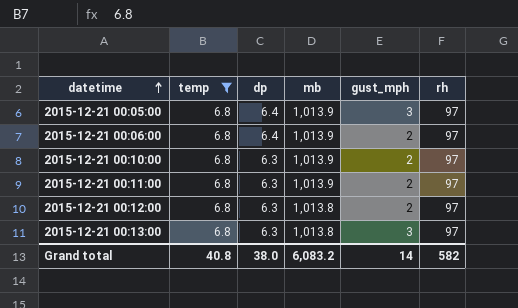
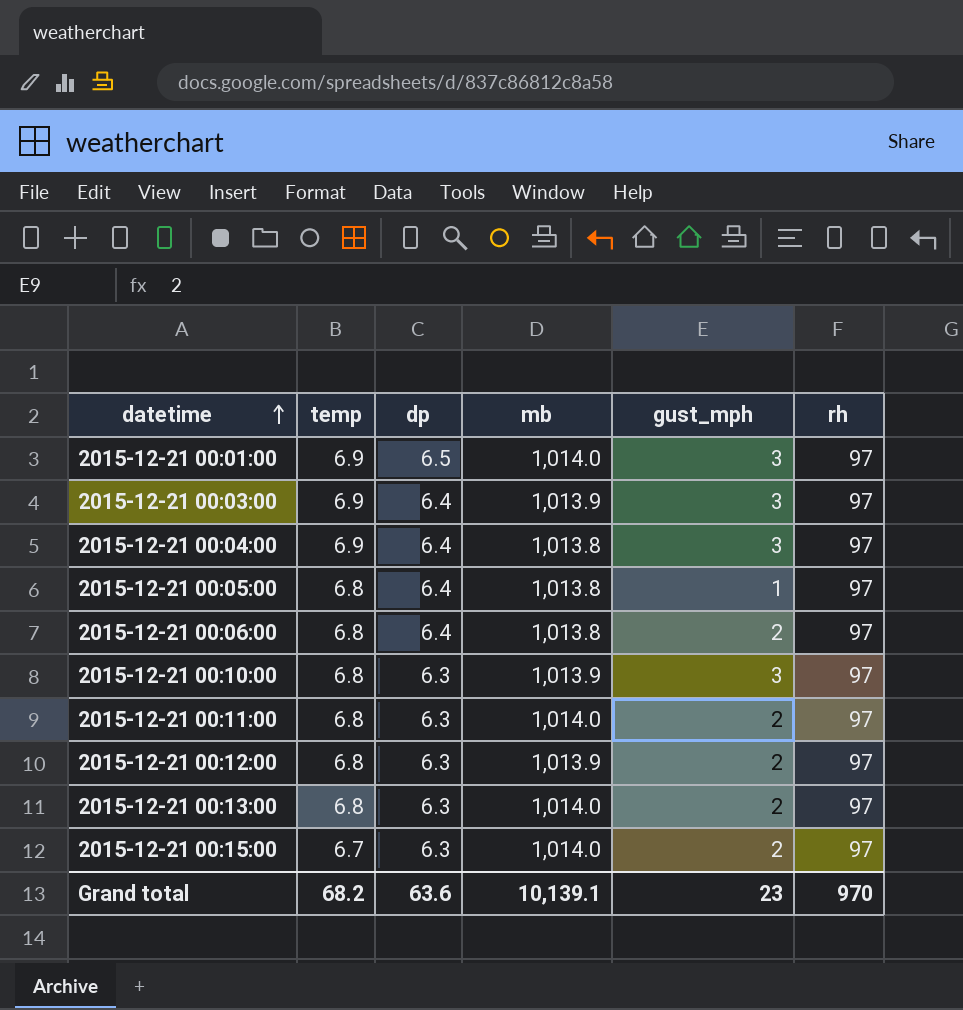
filter: temp = 6.8 -> none
2015-12-21 00:05:00 | mb: 1,013.9 -> 1,013.8
2015-12-21 00:05:00 | gust_mph: 3 -> 1
2015-12-21 00:06:00 | mb: 1,013.9 -> 1,013.8
2015-12-21 00:10:00 | gust_mph: 2 -> 3
2015-12-21 00:11:00 | mb: 1,013.9 -> 1,014.0
2015-12-21 00:12:00 | mb: 1,013.8 -> 1,013.9
2015-12-21 00:13:00 | mb: 1,013.8 -> 1,014.0
2015-12-21 00:13:00 | gust_mph: 3 -> 2
Grand total | temp: 40.8 -> 68.2
Grand total | dp: 38.0 -> 63.6
Grand total | mb: 6,083.2 -> 10,139.1
Grand total | gust_mph: 14 -> 23
Grand total | rh: 582 -> 970

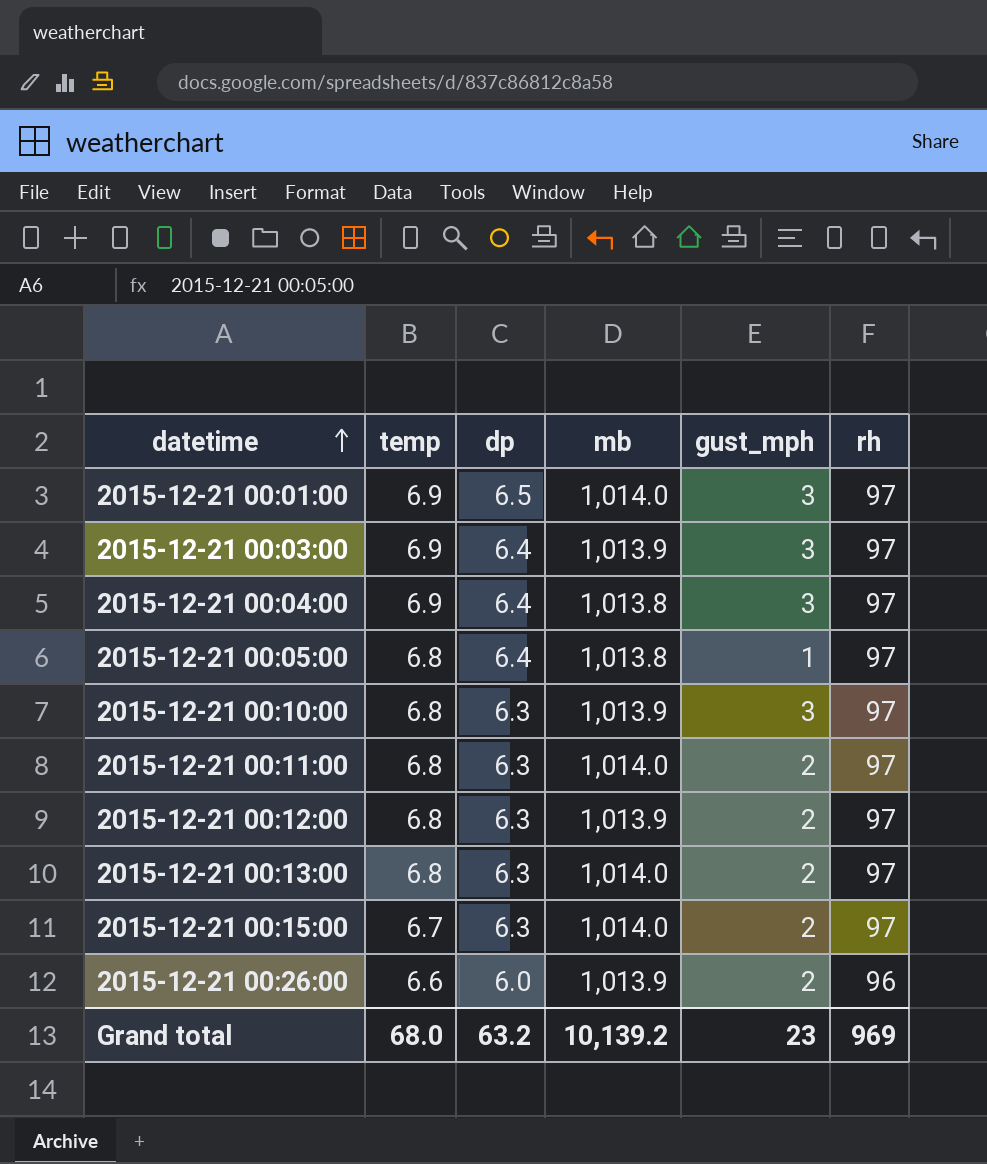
row 2015-12-21 00:06:00: 6.8 | 6.4 | 1,013.8 | 2 | 97 -> none
row 2015-12-21 00:26:00: none -> 6.6 | 6.0 | 1,013.9 | 2 | 96
Grand total | temp: 68.2 -> 68.0
Grand total | dp: 63.6 -> 63.2
Grand total | mb: 10,139.1 -> 10,139.2
Grand total | rh: 970 -> 969

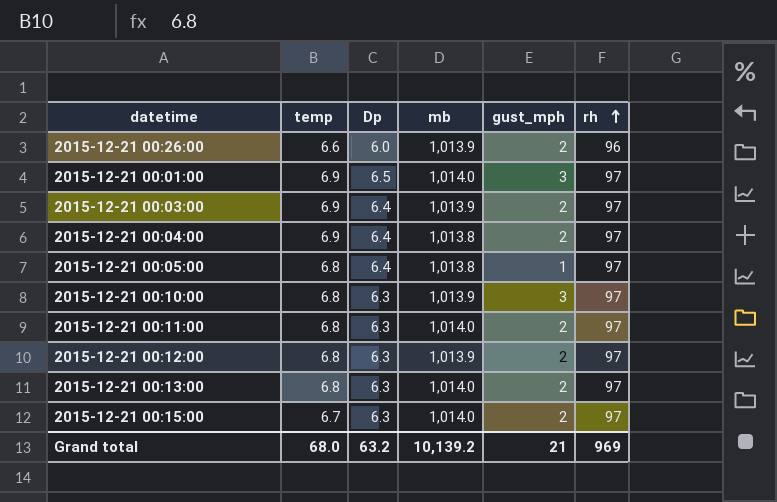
row order: datetime ascending -> rh ascending
column name: dp -> Dp
2015-12-21 00:03:00 | gust_mph: 3 -> 2
2015-12-21 00:04:00 | gust_mph: 3 -> 2
Grand total | gust_mph: 23 -> 21

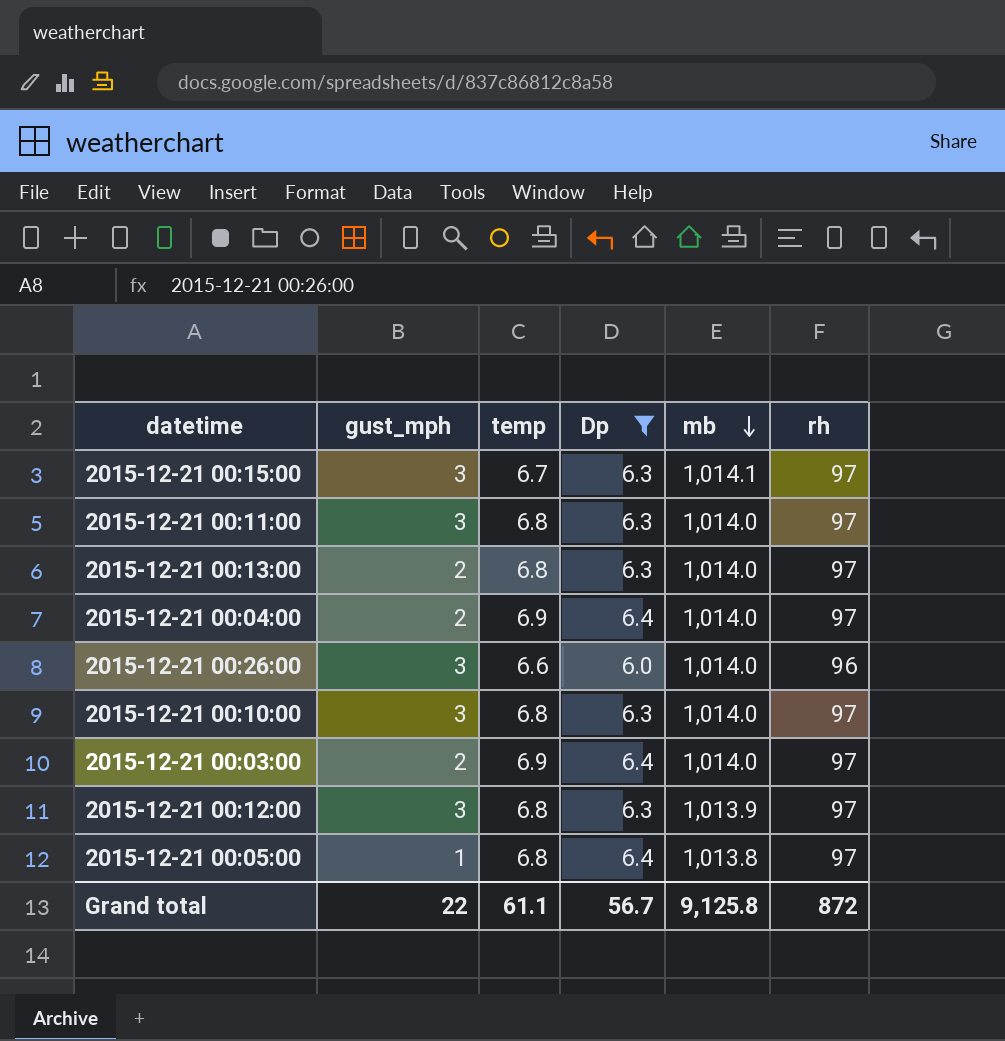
filter: none -> Dp != 6.5
row order: rh ascending -> mb descending
column gust_mph | position: 5 -> 2
2015-12-21 00:15:00 | gust_mph: 2 -> 3
2015-12-21 00:15:00 | mb: 1,014.0 -> 1,014.1
2015-12-21 00:11:00 | gust_mph: 2 -> 3
2015-12-21 00:04:00 | mb: 1,013.8 -> 1,014.0
2015-12-21 00:26:00 | gust_mph: 2 -> 3
2015-12-21 00:26:00 | mb: 1,013.9 -> 1,014.0
2015-12-21 00:10:00 | mb: 1,013.9 -> 1,014.0
2015-12-21 00:03:00 | mb: 1,013.9 -> 1,014.0
2015-12-21 00:12:00 | gust_mph: 2 -> 3
Grand total | gust_mph: 21 -> 22
Grand total | temp: 68.0 -> 61.1
Grand total | Dp: 63.2 -> 56.7
Grand total | mb: 10,139.2 -> 9,125.8
Grand total | rh: 969 -> 872

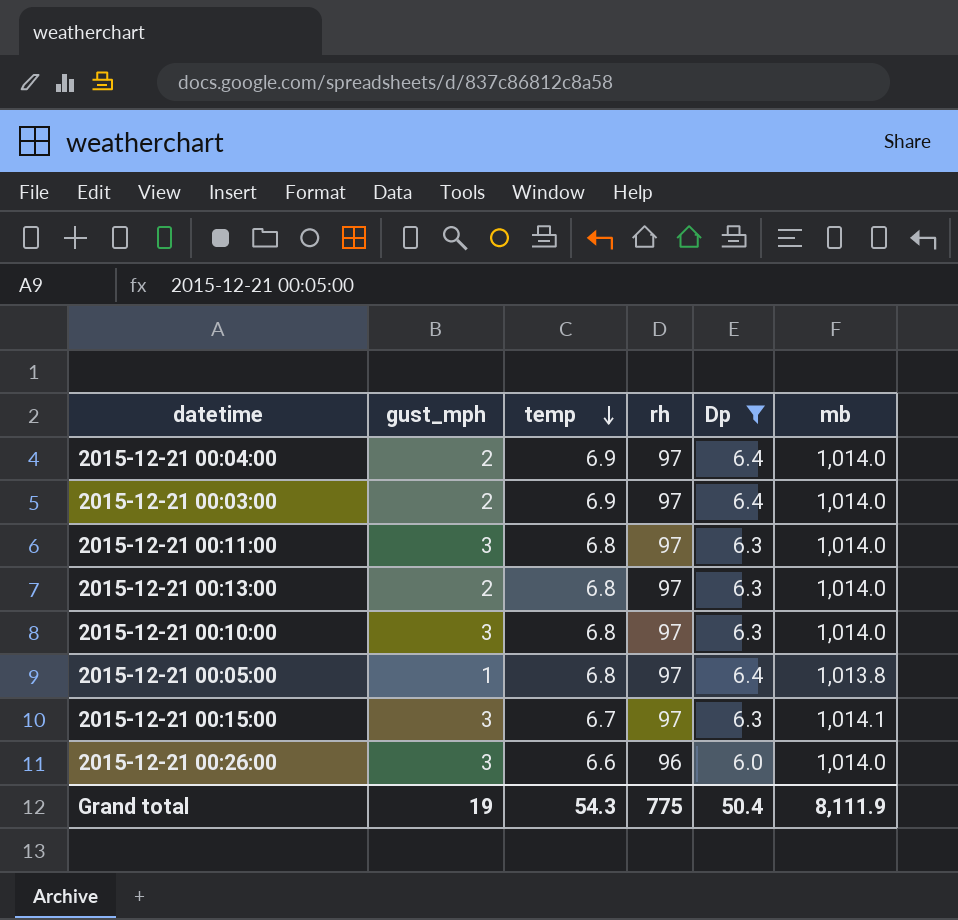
row order: mb descending -> temp descending
column rh | position: 6 -> 4
row 2015-12-21 00:12:00: 3 | 6.8 | 6.3 | 1,013.9 | 97 -> none
Grand total | gust_mph: 22 -> 19
Grand total | temp: 61.1 -> 54.3
Grand total | rh: 872 -> 775
Grand total | Dp: 56.7 -> 50.4
Grand total | mb: 9,125.8 -> 8,111.9

